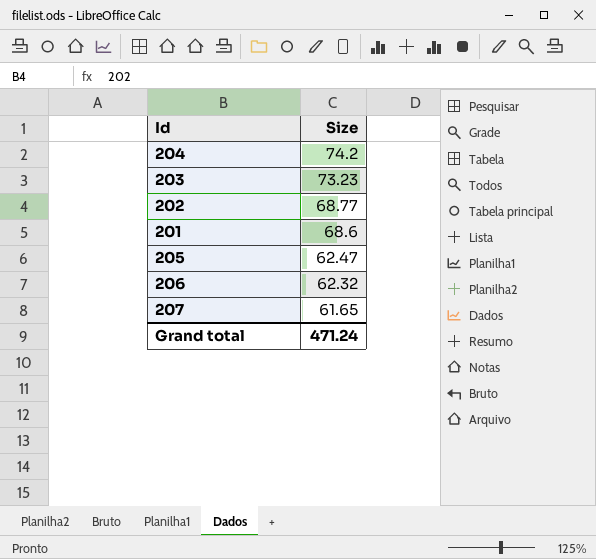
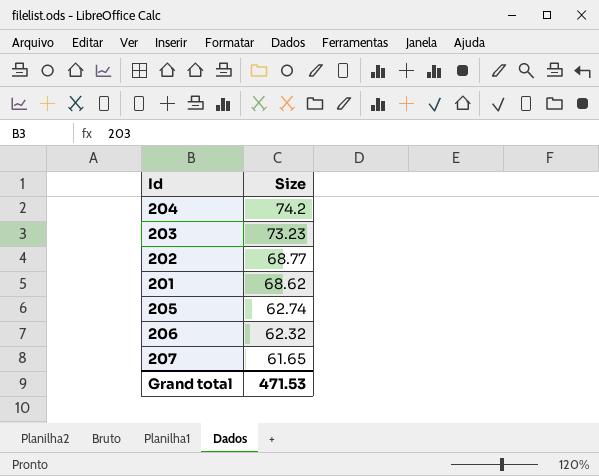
201 | Size: 68.6 -> 68.62
205 | Size: 62.47 -> 62.74
Grand total | Size: 471.24 -> 471.53

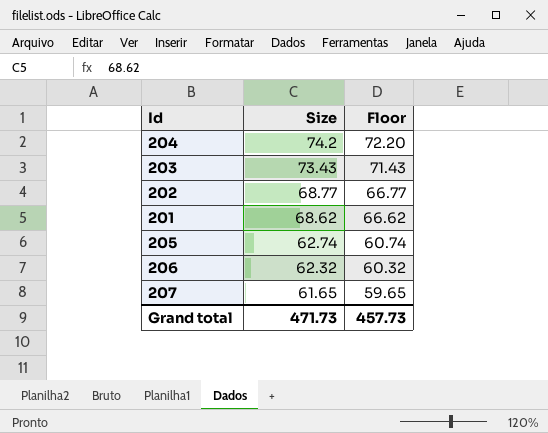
column Floor | formula: none -> [Size] - 2
203 | Size: 73.23 -> 73.43
Grand total | Size: 471.53 -> 471.73

